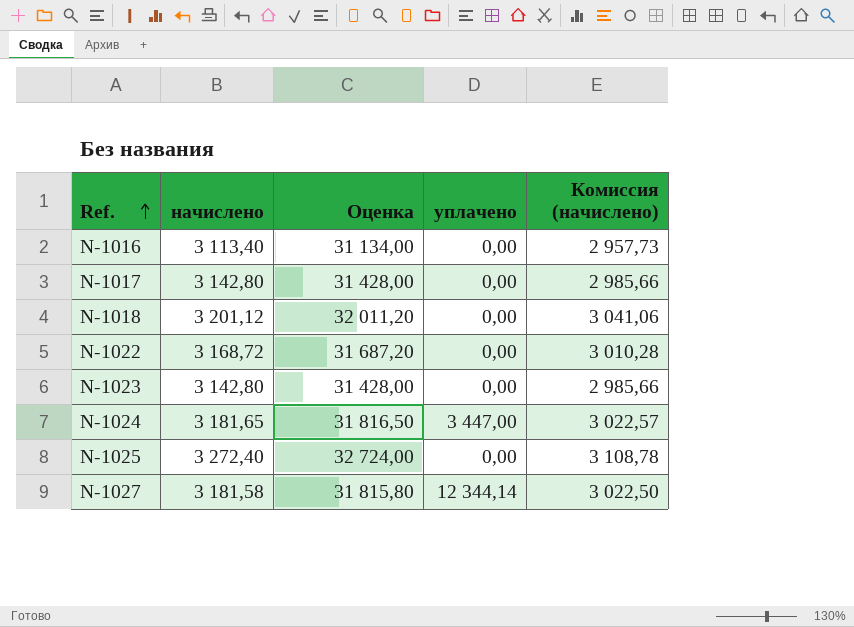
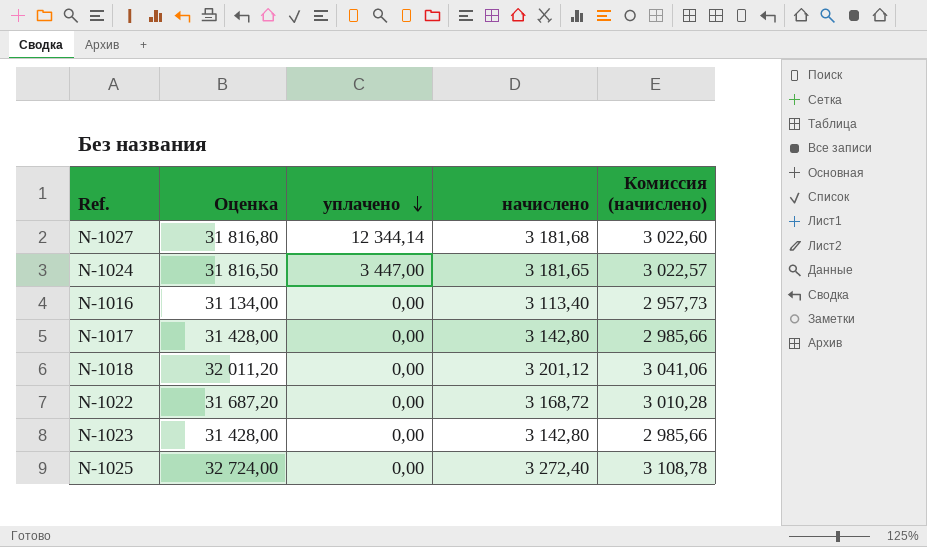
row order: Ref. ascending -> уплачено descending
column начислено | position: 2 -> 4
N-1027 | Оценка: 31 815,80 -> 31 816,80
N-1027 | начислено: 3 181,58 -> 3 181,68
N-1027 | Комиссия (начислено): 3 022,50 -> 3 022,60

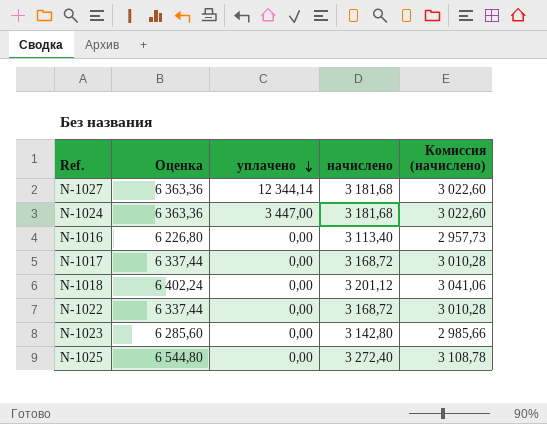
column Оценка | formula: [начислено] * 10 -> [начислено] * 2
N-1024 | начислено: 3 181,65 -> 3 181,68
N-1024 | Комиссия (начислено): 3 022,57 -> 3 022,60
N-1017 | начислено: 3 142,80 -> 3 168,72
N-1017 | Комиссия (начислено): 2 985,66 -> 3 010,28

